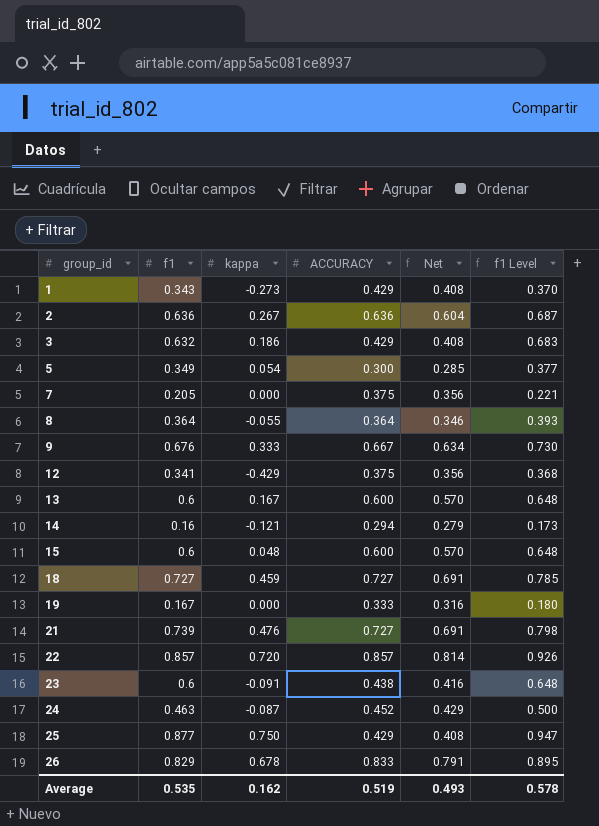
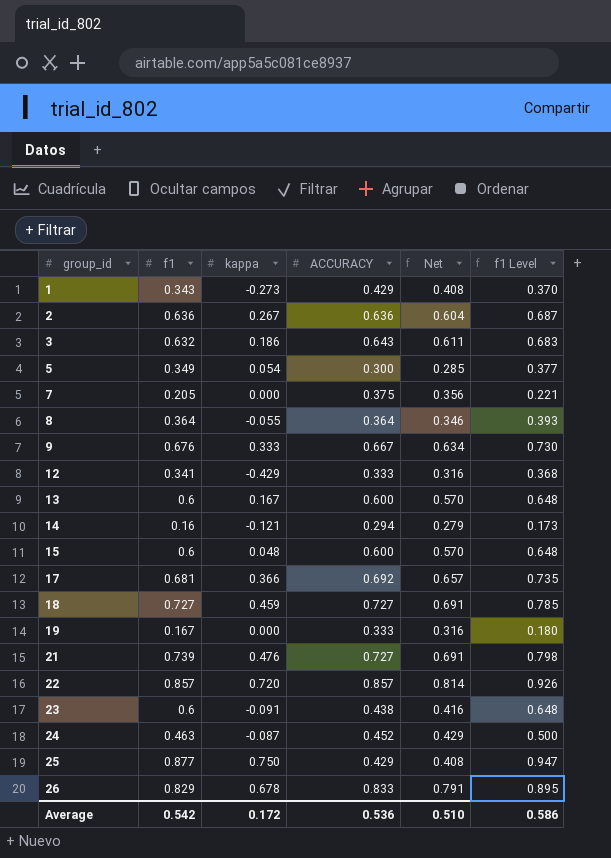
3 | ACCURACY: 0.429 -> 0.643
3 | Net: 0.408 -> 0.611
12 | ACCURACY: 0.375 -> 0.333
12 | Net: 0.356 -> 0.316
row 17: none -> 0.681 | 0.366 | 0.692 | 0.657 | 0.735
Average | f1: 0.535 -> 0.542
Average | kappa: 0.162 -> 0.172
Average | ACCURACY: 0.519 -> 0.536
Average | Net: 0.493 -> 0.510
Average | f1 Level: 0.578 -> 0.586

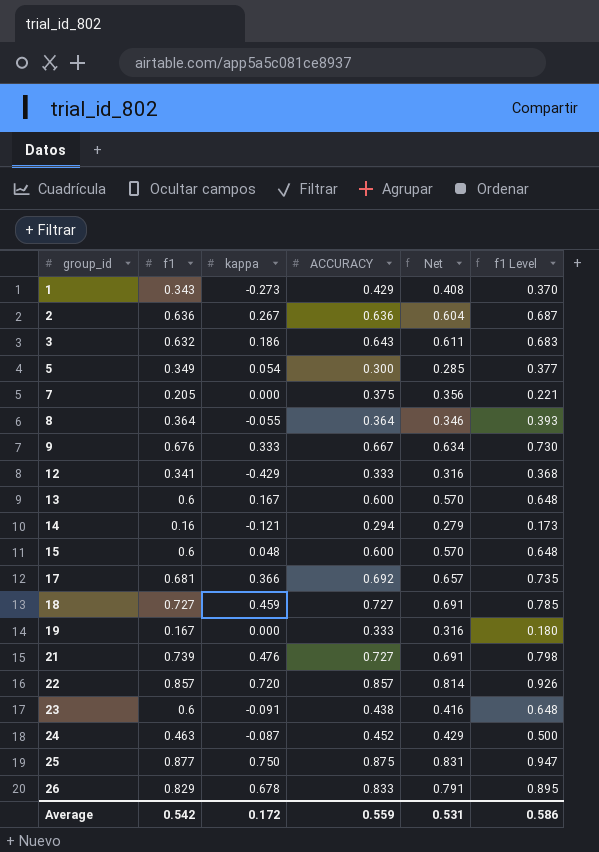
25 | ACCURACY: 0.429 -> 0.875
25 | Net: 0.408 -> 0.831
Average | ACCURACY: 0.536 -> 0.559
Average | Net: 0.510 -> 0.531

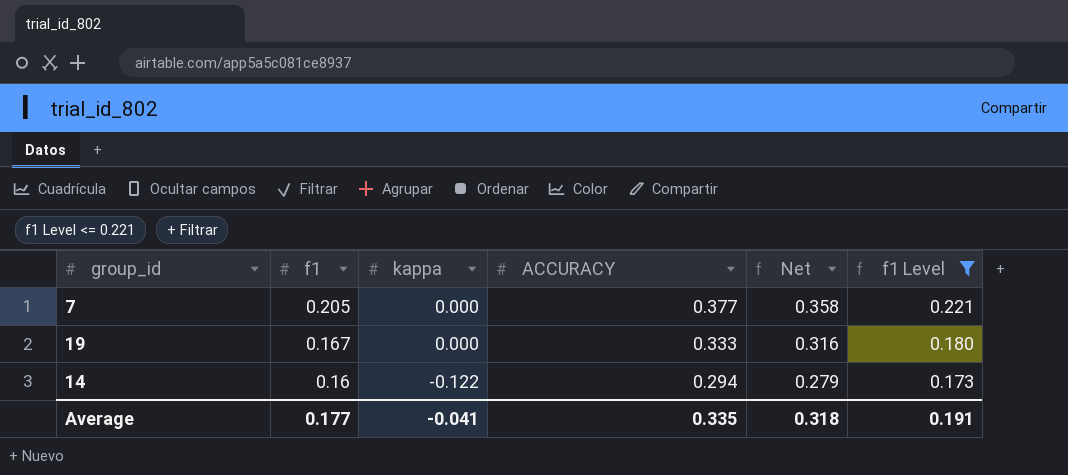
filter: none -> f1 Level <= 0.221
row order: group_id ascending -> f1 descending
7 | ACCURACY: 0.375 -> 0.377
7 | Net: 0.356 -> 0.358
14 | kappa: -0.121 -> -0.122
Average | f1: 0.542 -> 0.177
Average | kappa: 0.172 -> -0.041
Average | ACCURACY: 0.559 -> 0.335
Average | Net: 0.531 -> 0.318
Average | f1 Level: 0.586 -> 0.191

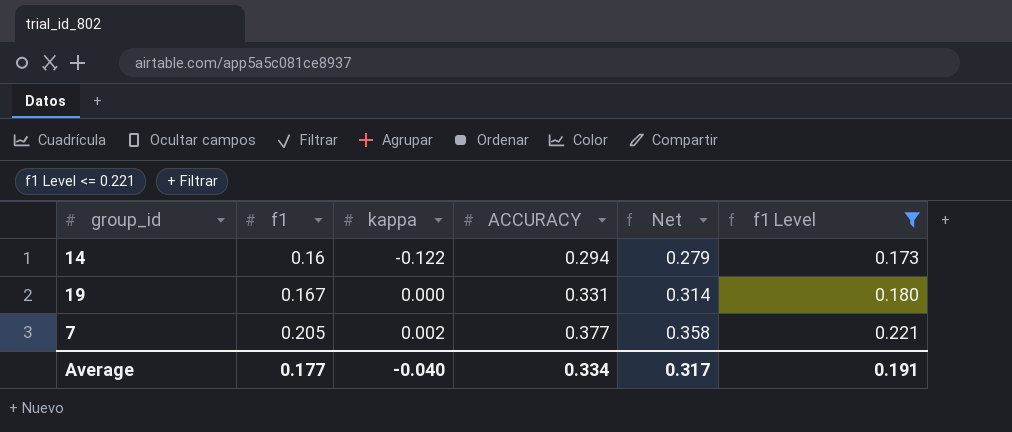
row order: f1 descending -> f1 ascending
19 | ACCURACY: 0.333 -> 0.331
19 | Net: 0.316 -> 0.314
7 | kappa: 0.000 -> 0.002
Average | kappa: -0.041 -> -0.040
Average | ACCURACY: 0.335 -> 0.334
Average | Net: 0.318 -> 0.317

